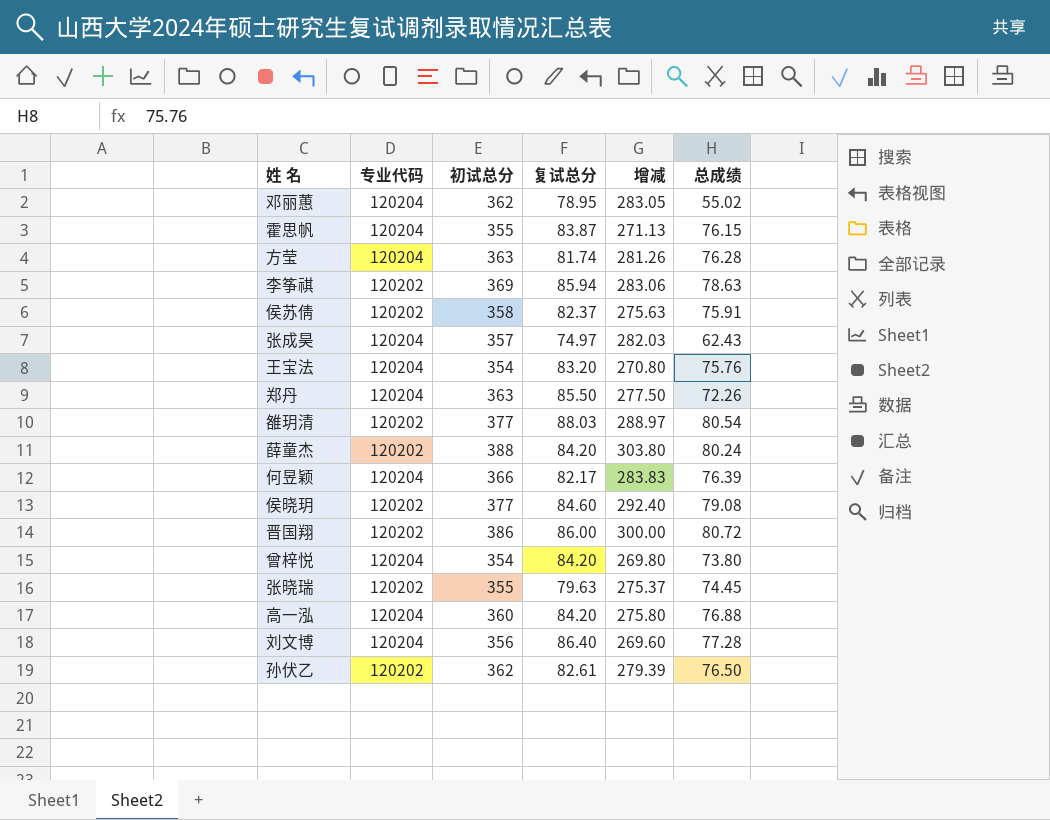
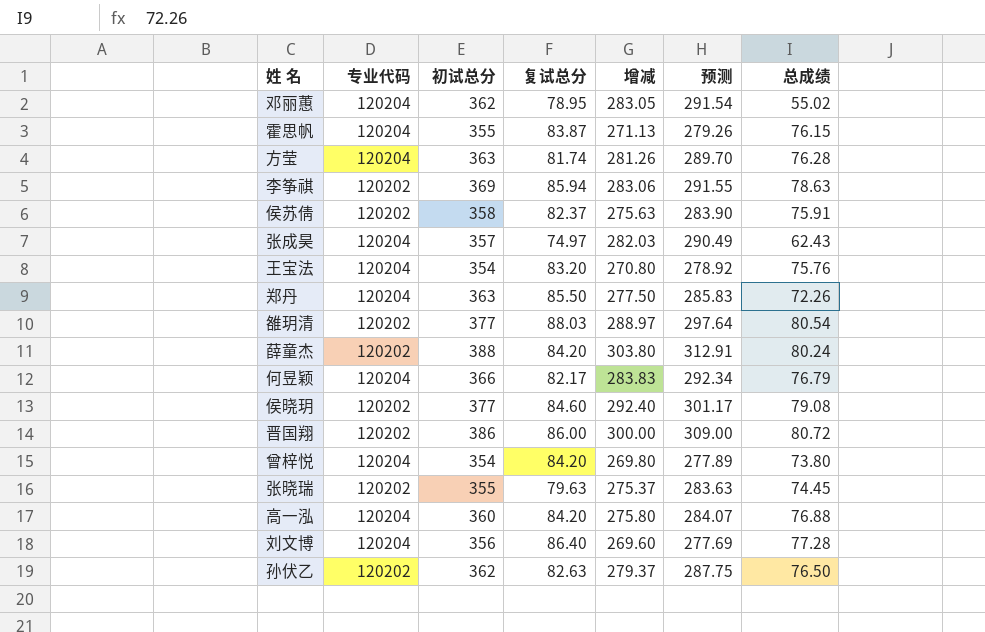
column 预测 | formula: none -> [增减] * 1.03
何昱颖 | 总成绩: 76.39 -> 76.79
孙伏乙 | 复试总分: 82.61 -> 82.63
孙伏乙 | 增减: 279.39 -> 279.37

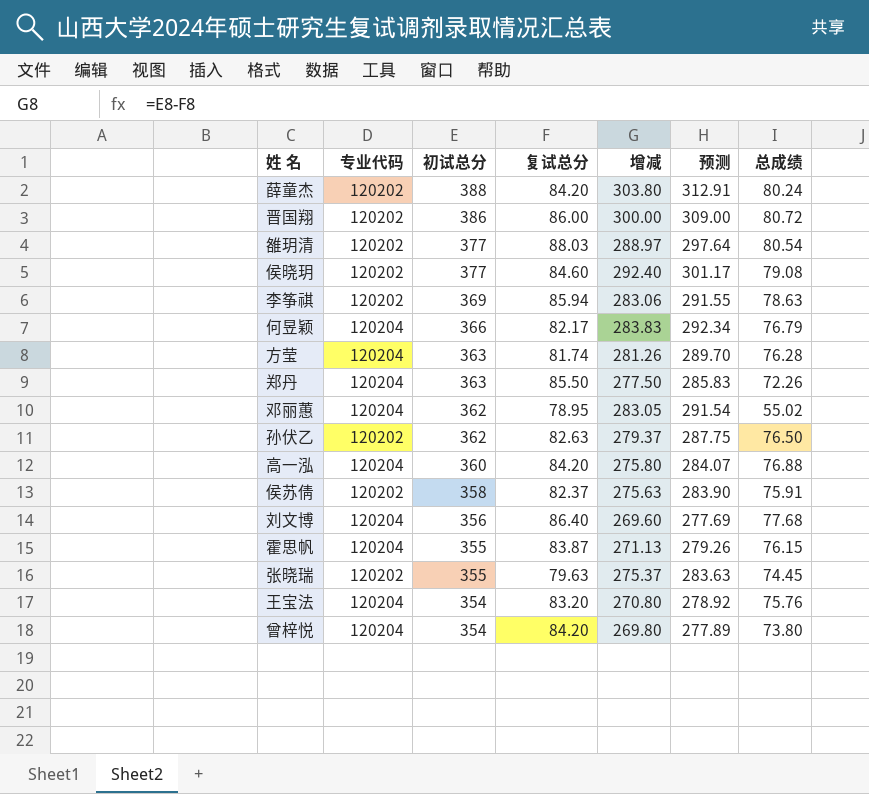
row order: none -> 初试总分 descending
row 张成昊: 120204 | 357 | 74.97 | 282.03 | 290.49 | 62.43 -> none
刘文博 | 总成绩: 77.28 -> 77.68

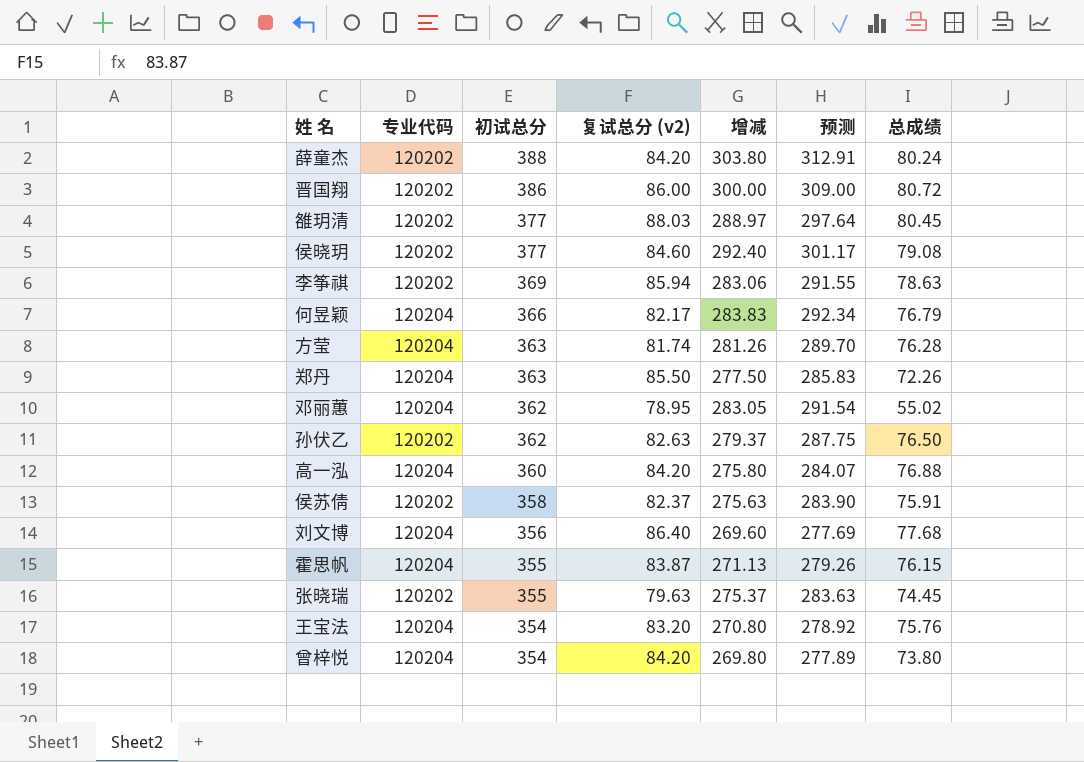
column name: 复试总分 -> 复试总分 (v2)
雒玥清 | 总成绩: 80.54 -> 80.45

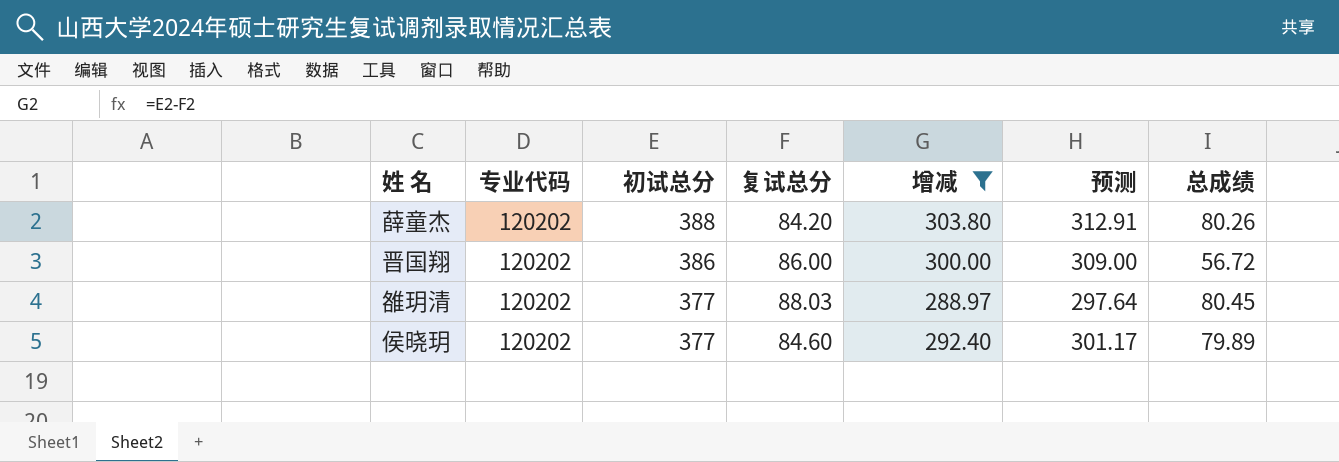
filter: none -> 增减 >= 288.97
column name: 复试总分 (v2) -> 复试总分
薛童杰 | 总成绩: 80.24 -> 80.26
晋国翔 | 总成绩: 80.72 -> 56.72
侯晓玥 | 总成绩: 79.08 -> 79.89

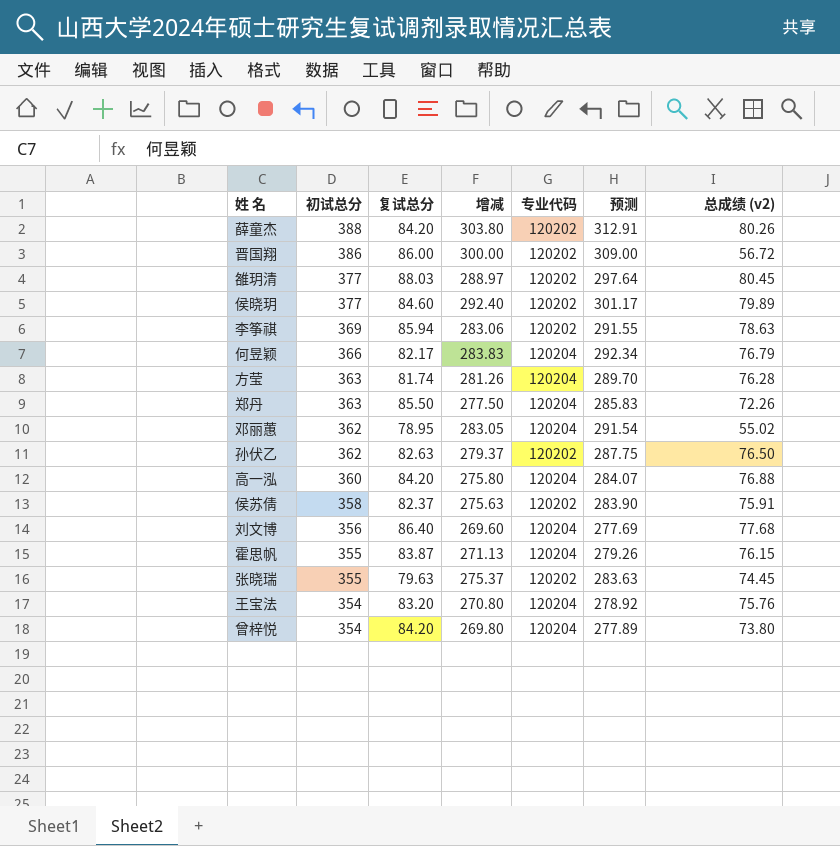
filter: 增减 >= 288.97 -> none
column 专业代码 | position: 2 -> 5
column name: 总成绩 -> 总成绩 (v2)

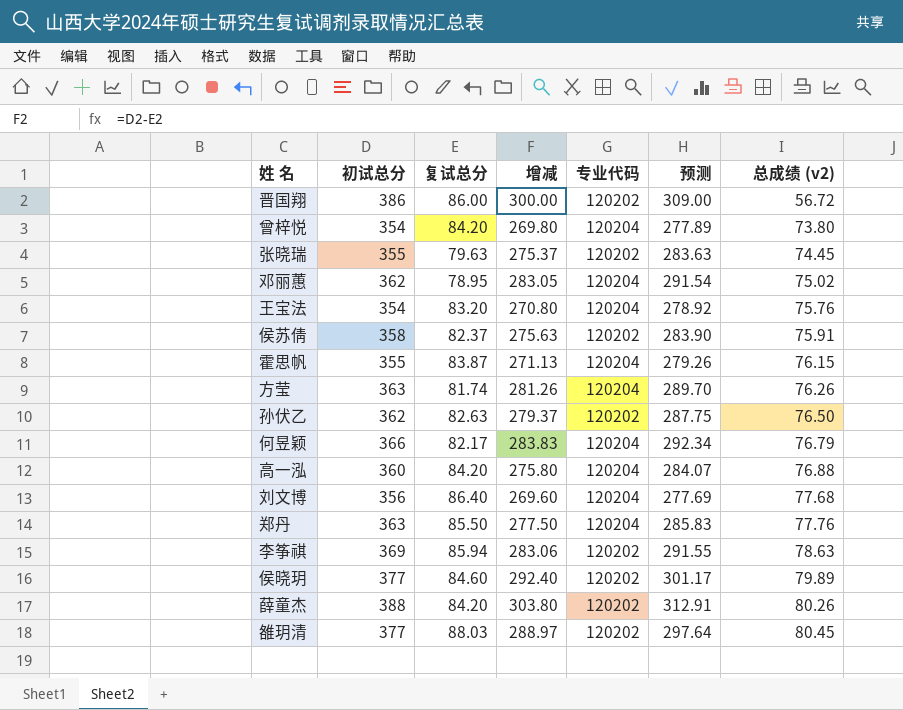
row order: 初试总分 descending -> 总成绩 (v2) ascending
邓丽蕙 | 总成绩 (v2): 55.02 -> 75.02
方莹 | 总成绩 (v2): 76.28 -> 76.26
郑丹 | 总成绩 (v2): 72.26 -> 77.76

